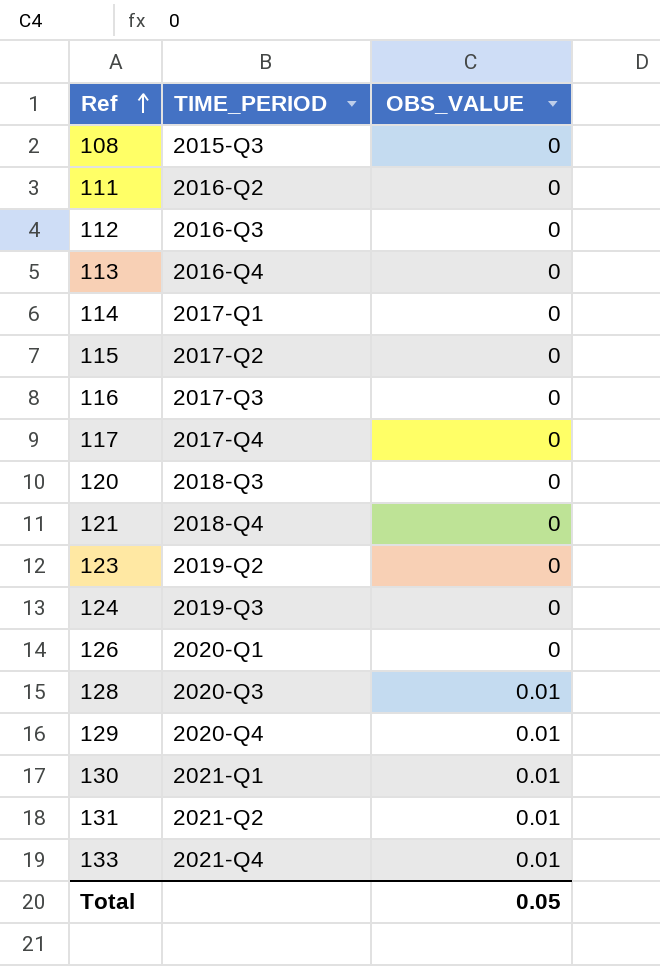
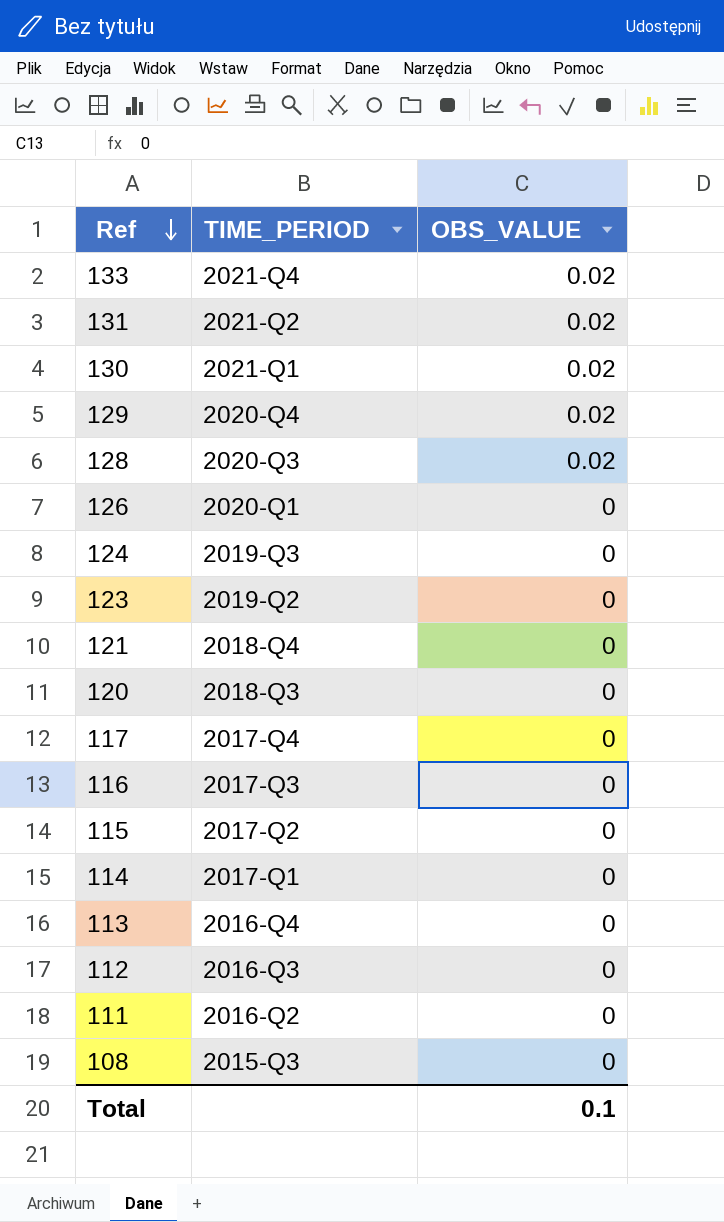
row order: Ref ascending -> Ref descending
133 | OBS_VALUE: 0.01 -> 0.02
131 | OBS_VALUE: 0.01 -> 0.02
130 | OBS_VALUE: 0.01 -> 0.02
129 | OBS_VALUE: 0.01 -> 0.02
128 | OBS_VALUE: 0.01 -> 0.02
Total | OBS_VALUE: 0.05 -> 0.1

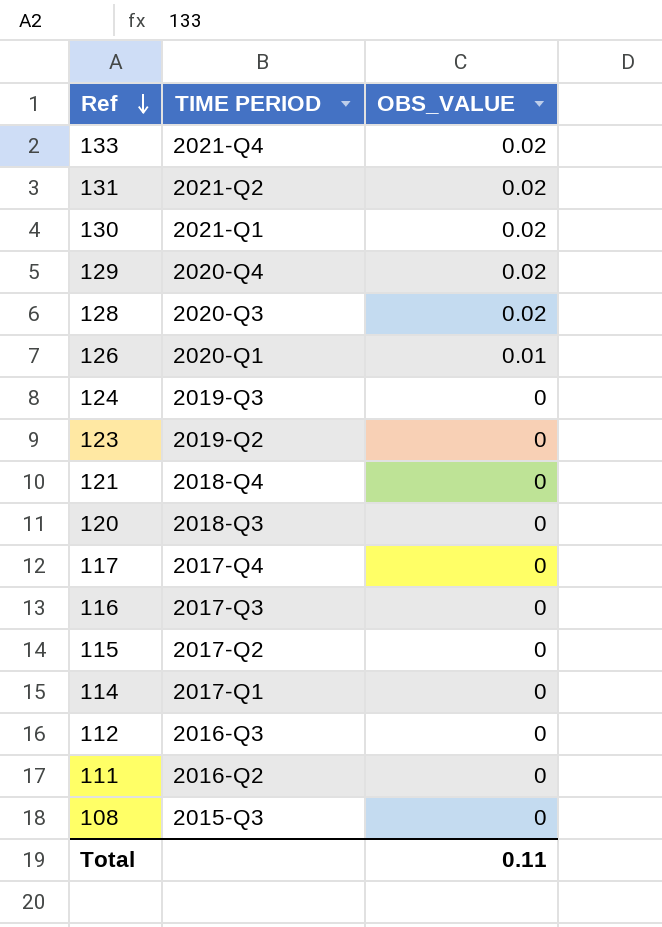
column name: TIME_PERIOD -> TIME PERIOD
row 113: 2016-Q4 | 0 -> none
126 | OBS_VALUE: 0 -> 0.01
Total | OBS_VALUE: 0.1 -> 0.11

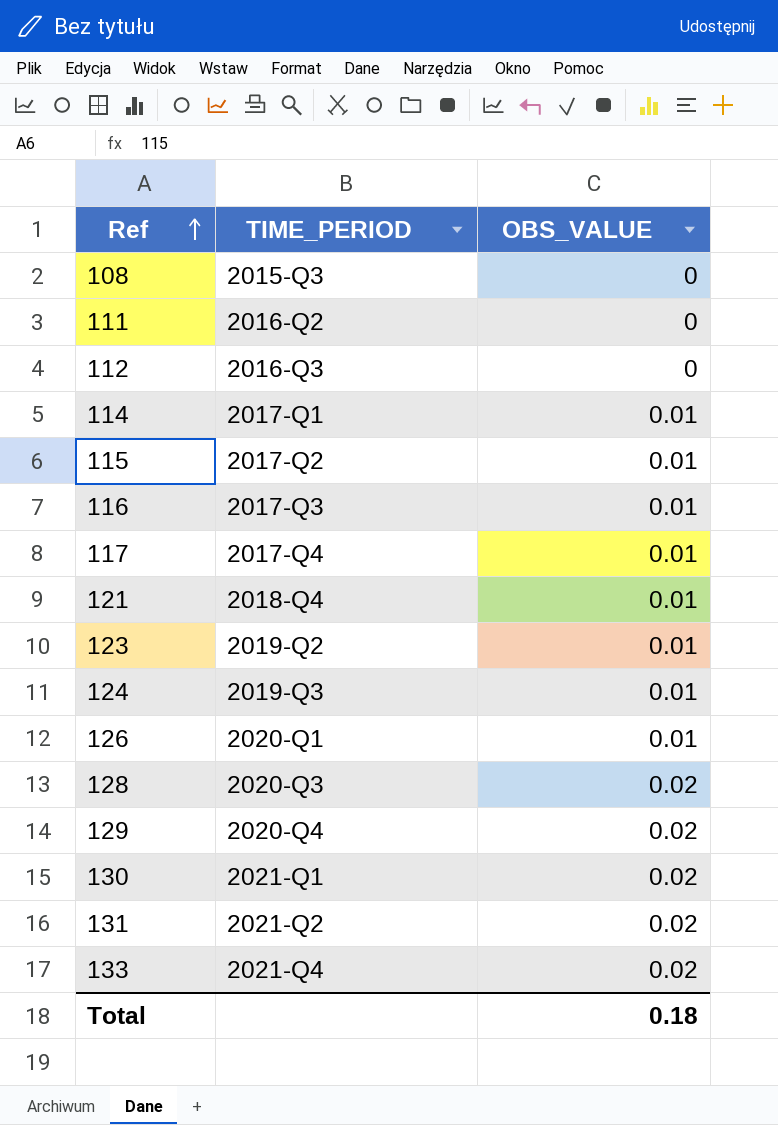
row order: Ref descending -> Ref ascending
column name: TIME PERIOD -> TIME_PERIOD
row 120: 2018-Q3 | 0 -> none
114 | OBS_VALUE: 0 -> 0.01
115 | OBS_VALUE: 0 -> 0.01
116 | OBS_VALUE: 0 -> 0.01
117 | OBS_VALUE: 0 -> 0.01
121 | OBS_VALUE: 0 -> 0.01
123 | OBS_VALUE: 0 -> 0.01
124 | OBS_VALUE: 0 -> 0.01
Total | OBS_VALUE: 0.11 -> 0.18

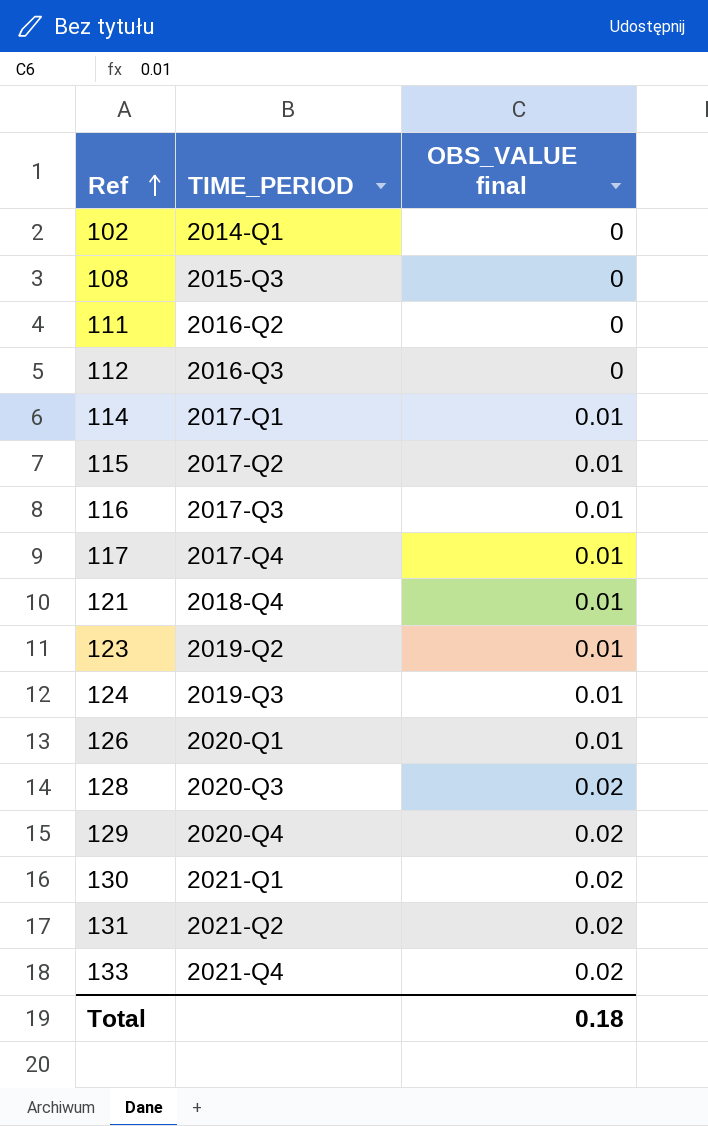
column name: OBS_VALUE -> OBS_VALUE final
row 102: none -> 2014-Q1 | 0

